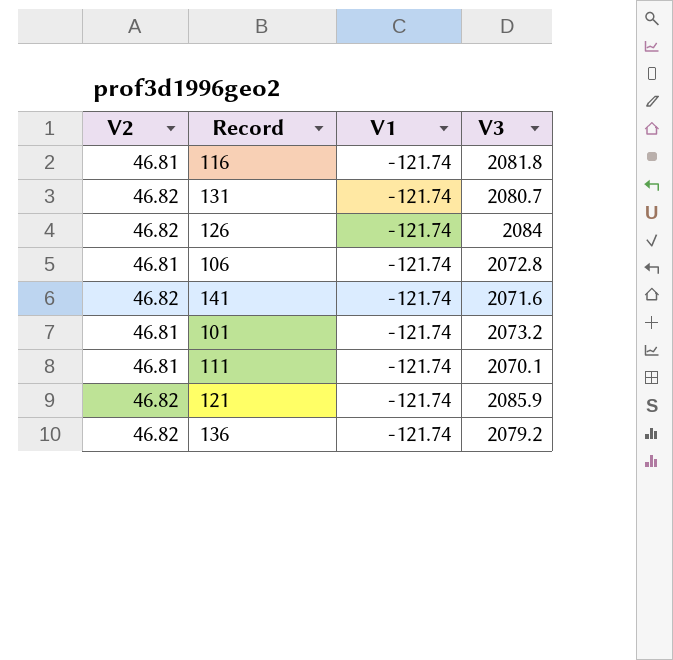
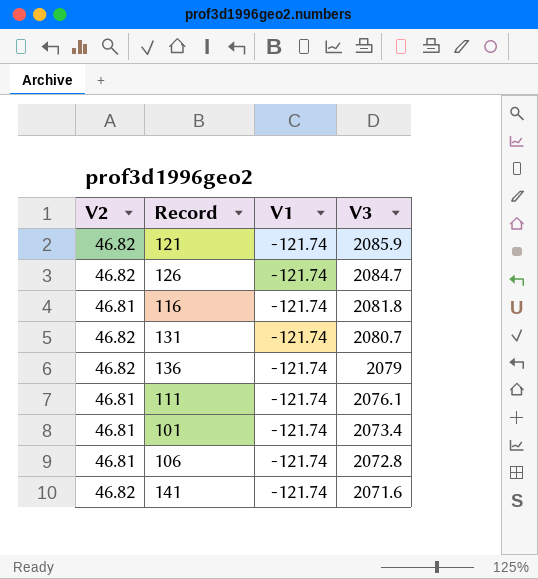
row order: none -> V3 descending
126 | V3: 2084 -> 2084.7
136 | V3: 2079.2 -> 2079
111 | V3: 2070.1 -> 2076.1
101 | V3: 2073.2 -> 2073.4

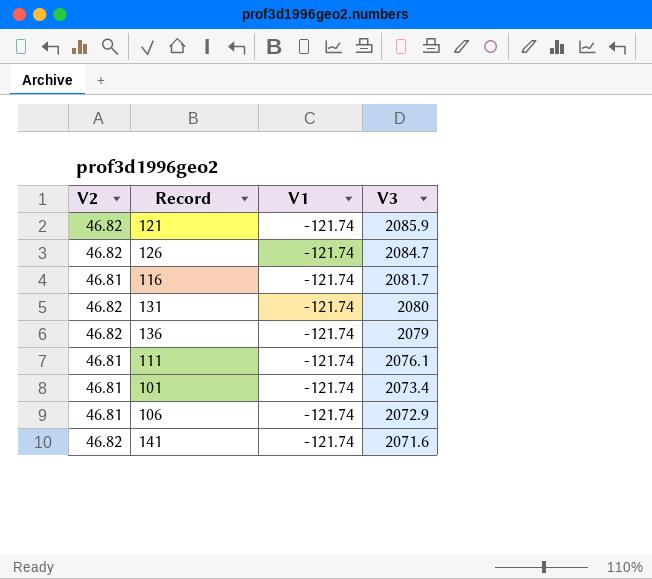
116 | V3: 2081.8 -> 2081.7
131 | V3: 2080.7 -> 2080
106 | V3: 2072.8 -> 2072.9

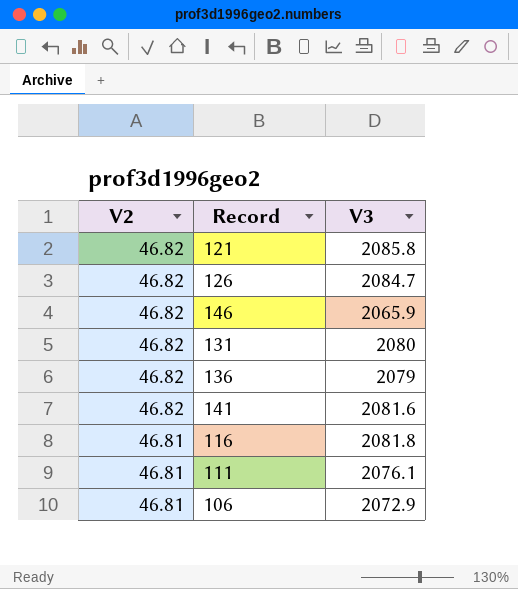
row order: V3 descending -> V2 descending
column V1 | position: 3 -> none
row 101: 46.81 | -121.74 | 2073.4 -> none
121 | V3: 2085.9 -> 2085.8
row 146: none -> 46.82 | 2065.9
141 | V3: 2071.6 -> 2081.6
116 | V3: 2081.7 -> 2081.8

